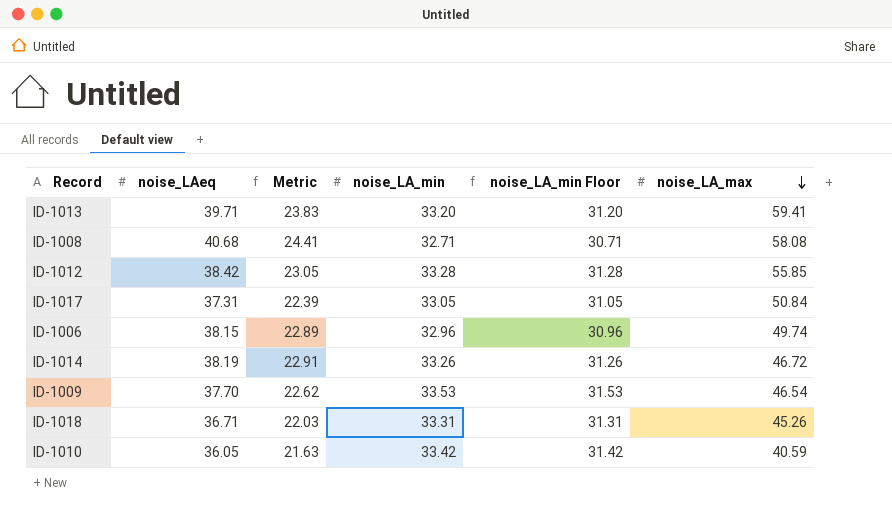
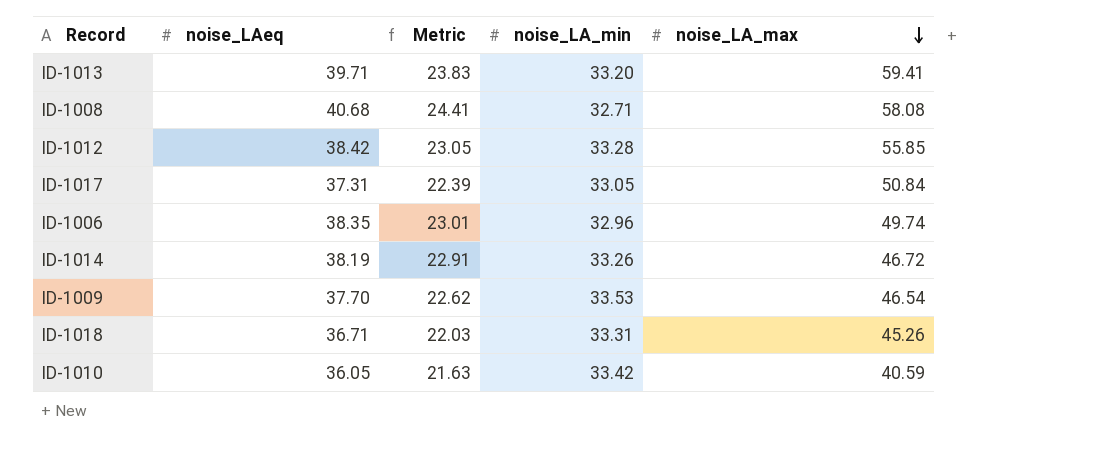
column noise_LA_min Floor | formula: [noise_LA_min] - 2 -> none
ID-1006 | noise_LAeq: 38.15 -> 38.35
ID-1006 | Metric: 22.89 -> 23.01

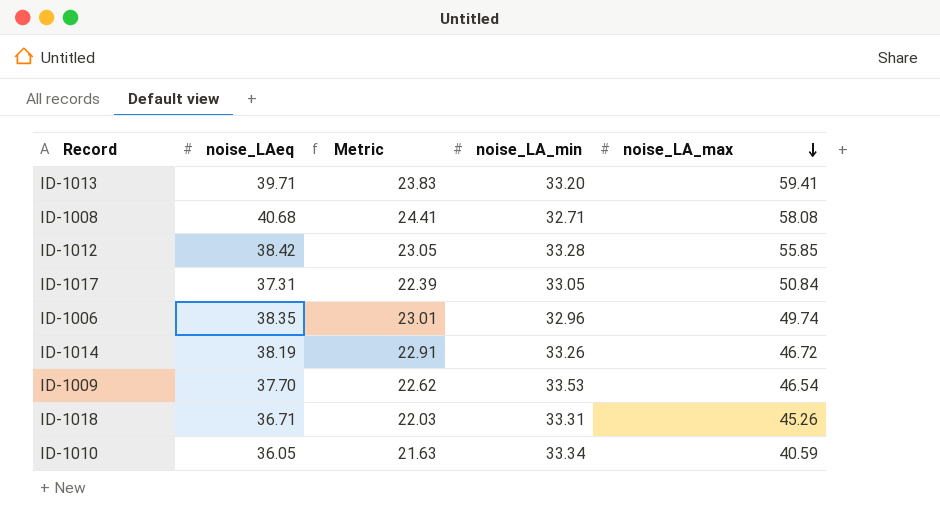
ID-1010 | noise_LA_min: 33.42 -> 33.34

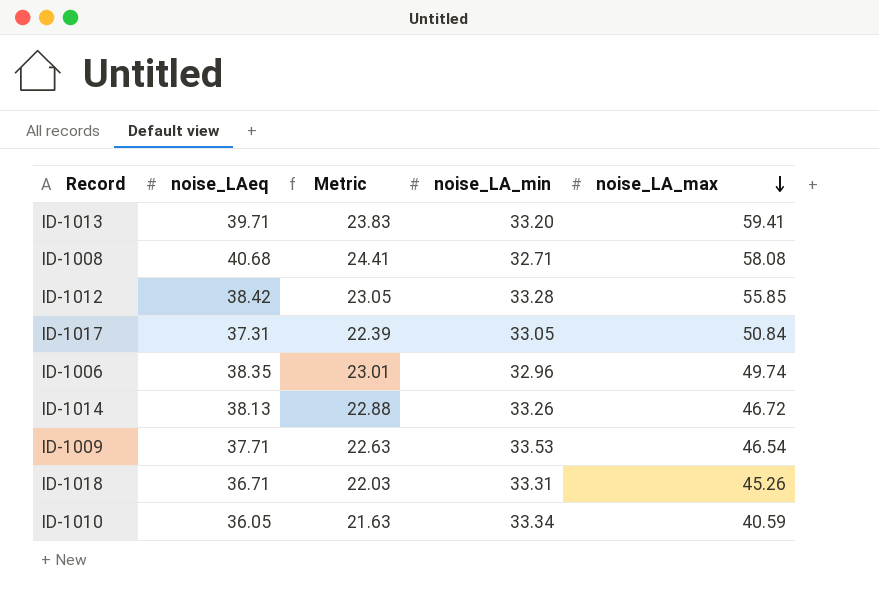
ID-1014 | noise_LAeq: 38.19 -> 38.13
ID-1014 | Metric: 22.91 -> 22.88
ID-1009 | noise_LAeq: 37.70 -> 37.71
ID-1009 | Metric: 22.62 -> 22.63

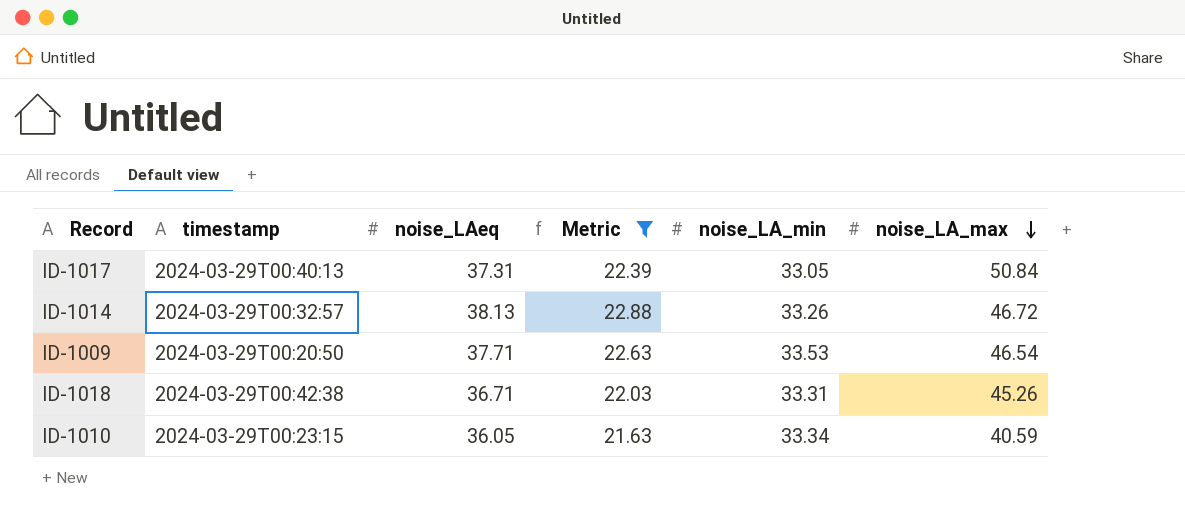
filter: none -> Metric <= 22.88
column timestamp | position: none -> 2

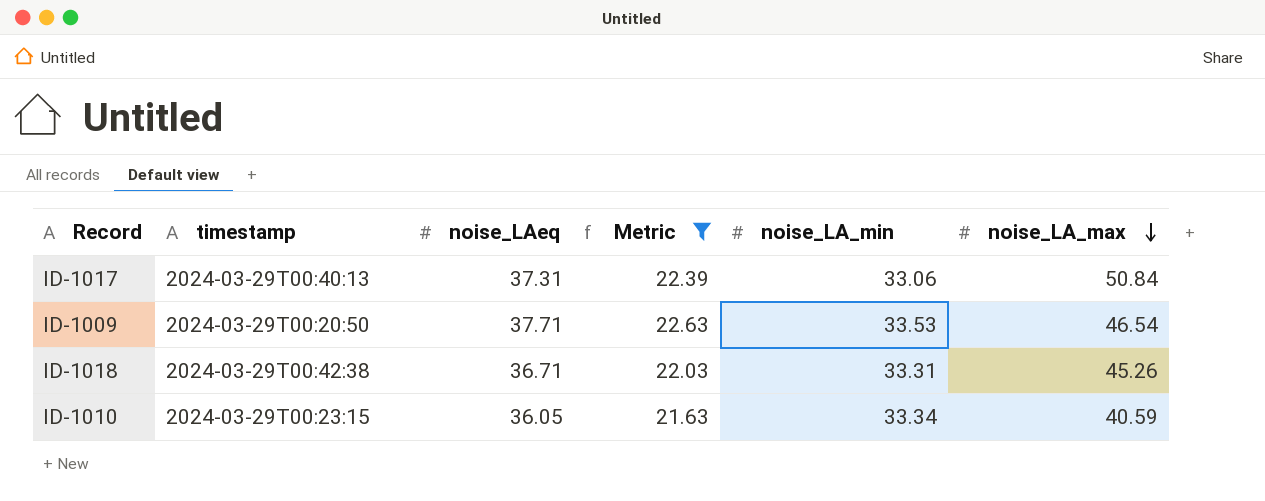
row ID-1014: 2024-03-29T00:32:57 | 38.13 | 22.88 | 33.26 | 46.72 -> none
ID-1017 | noise_LA_min: 33.05 -> 33.06

